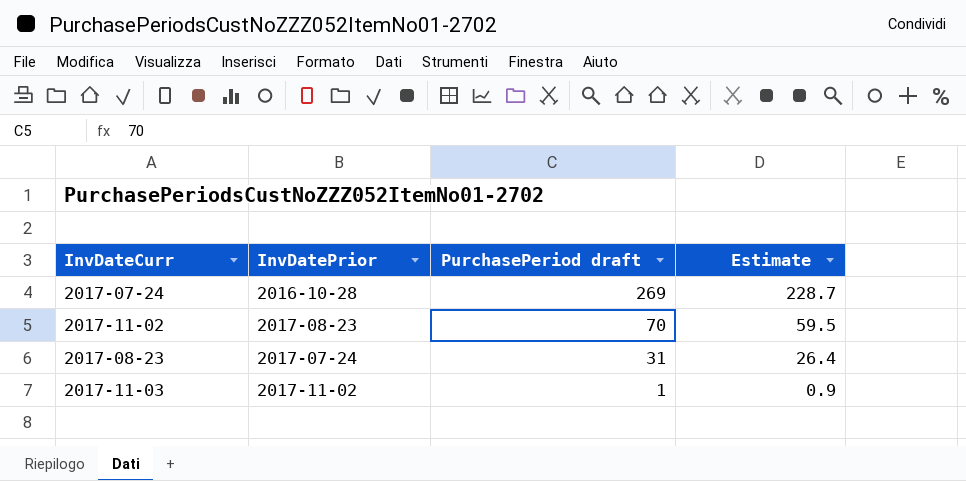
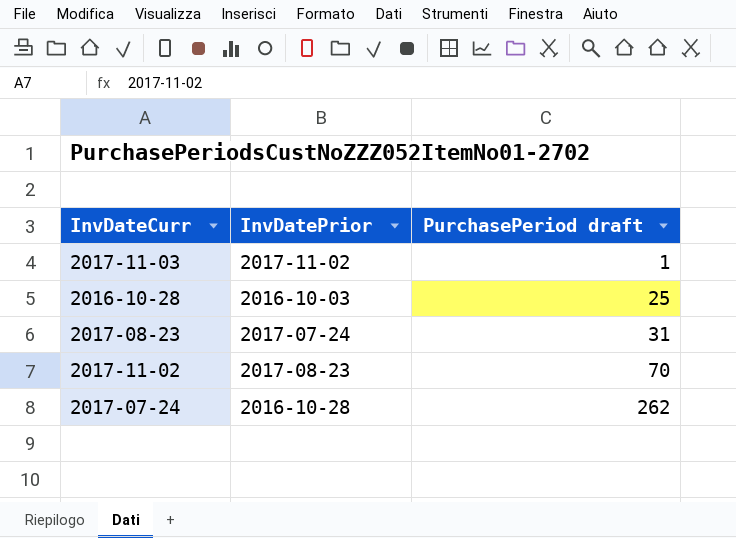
row order: PurchasePeriod draft descending -> PurchasePeriod draft ascending
column Estimate | formula: [PurchasePeriod draft] * 0.85 -> none
row 2016-10-28: none -> 2016-10-03 | 25
2017-07-24 | PurchasePeriod draft: 269 -> 262

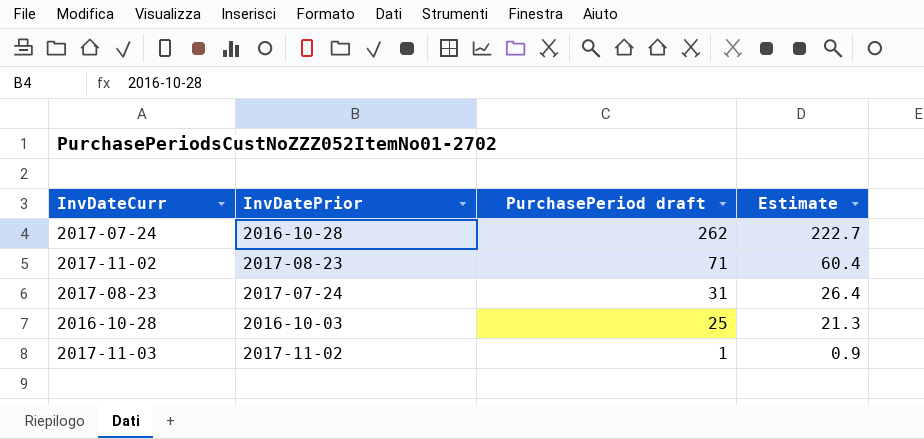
row order: PurchasePeriod draft ascending -> PurchasePeriod draft descending
column Estimate | formula: none -> [PurchasePeriod draft] * 0.85
2017-11-02 | PurchasePeriod draft: 70 -> 71

